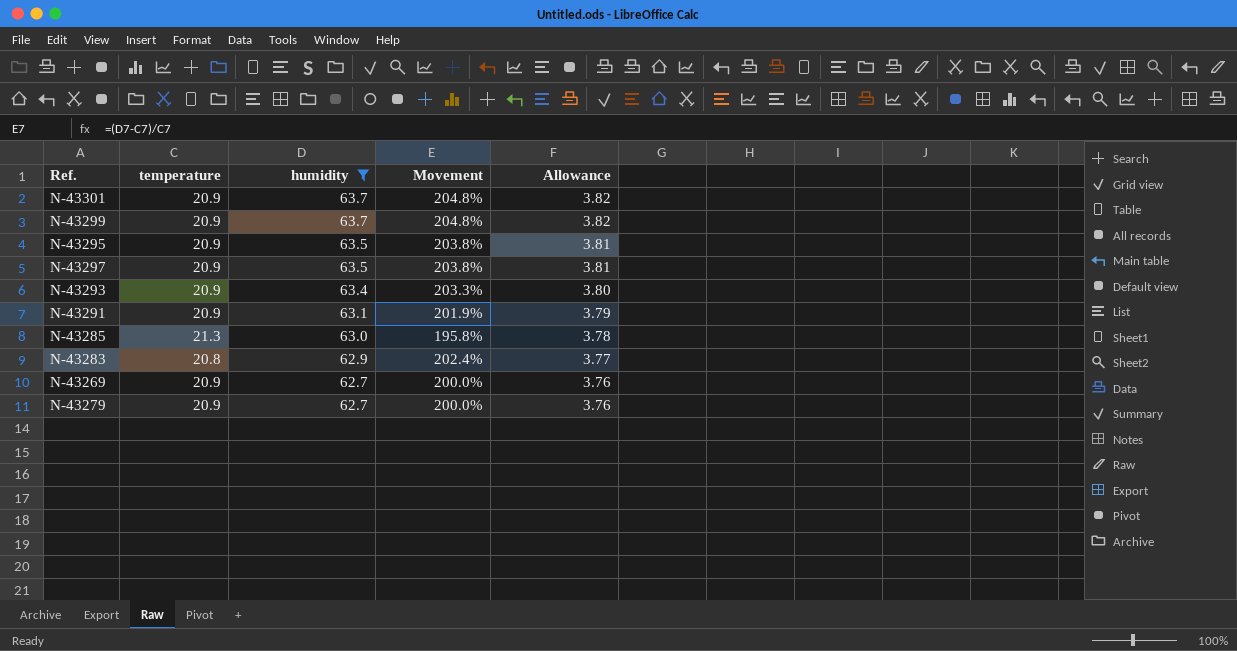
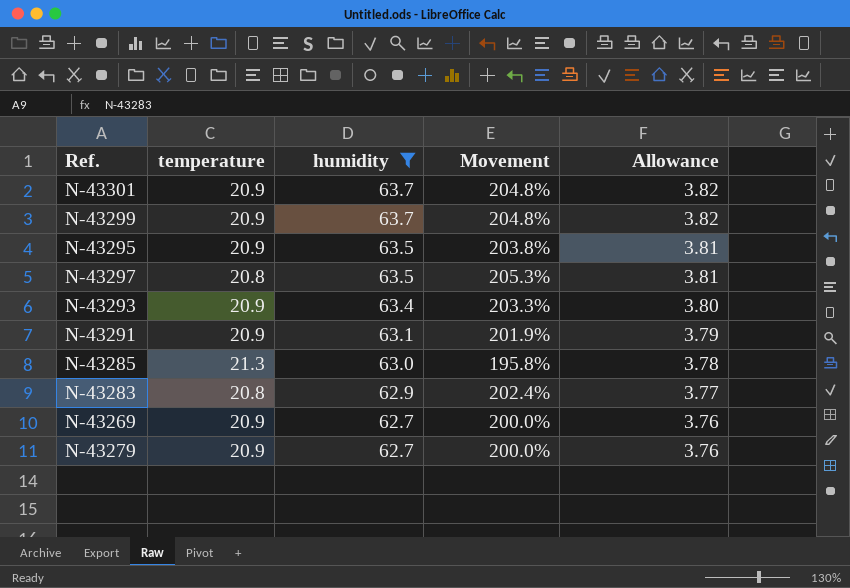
N-43297 | temperature: 20.9 -> 20.8
N-43297 | Movement: 203.8% -> 205.3%

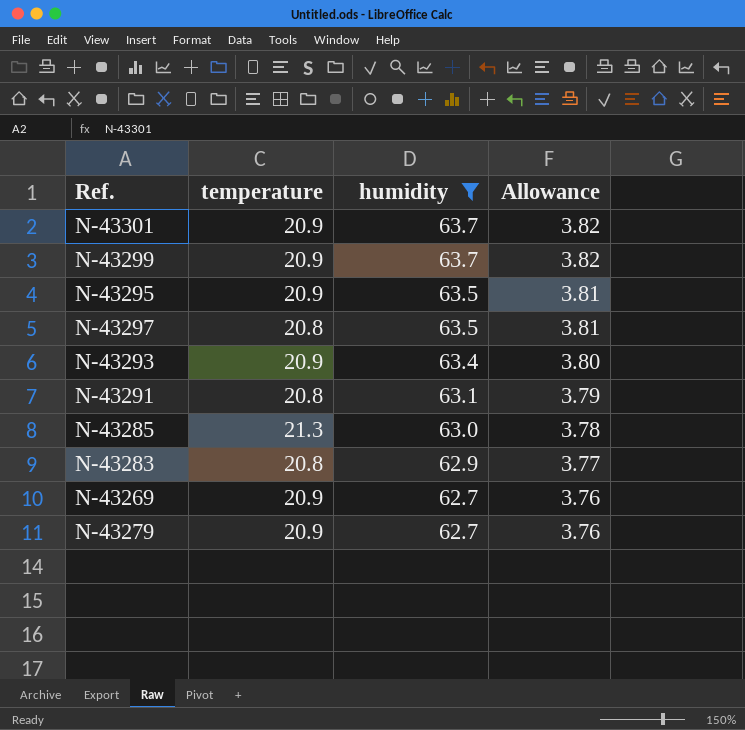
column Movement | formula: ([humidity] - [temperature]) / [temperature] -> none
N-43291 | temperature: 20.9 -> 20.8

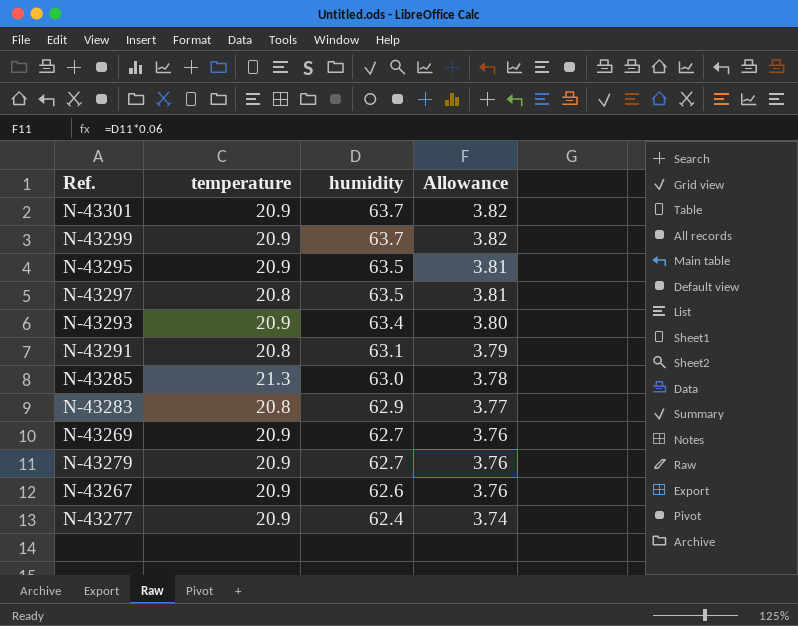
filter: humidity >= 62.7 -> none

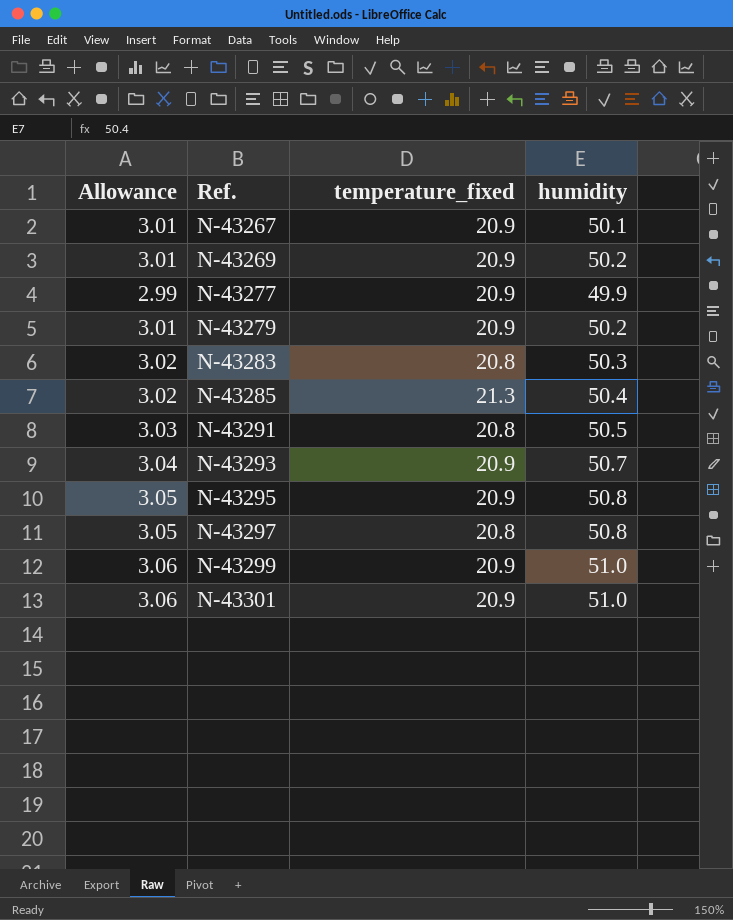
row order: humidity descending -> Ref. ascending
column Allowance | position: 4 -> 1
column name: temperature -> temperature_fixed
N-43267 | Allowance: 3.76 -> 3.01
N-43267 | humidity: 62.6 -> 50.1
N-43269 | Allowance: 3.76 -> 3.01
N-43269 | humidity: 62.7 -> 50.2
N-43277 | Allowance: 3.74 -> 2.99
N-43277 | humidity: 62.4 -> 49.9
N-43279 | Allowance: 3.76 -> 3.01
N-43279 | humidity: 62.7 -> 50.2
N-43283 | Allowance: 3.77 -> 3.02
N-43283 | humidity: 62.9 -> 50.3
N-43285 | Allowance: 3.78 -> 3.02
N-43285 | humidity: 63.0 -> 50.4
N-43291 | Allowance: 3.79 -> 3.03
N-43291 | humidity: 63.1 -> 50.5
N-43293 | Allowance: 3.80 -> 3.04
N-43293 | humidity: 63.4 -> 50.7
N-43295 | Allowance: 3.81 -> 3.05
N-43295 | humidity: 63.5 -> 50.8
N-43297 | Allowance: 3.81 -> 3.05
N-43297 | humidity: 63.5 -> 50.8
N-43299 | Allowance: 3.82 -> 3.06
N-43299 | humidity: 63.7 -> 51.0
N-43301 | Allowance: 3.82 -> 3.06
N-43301 | humidity: 63.7 -> 51.0

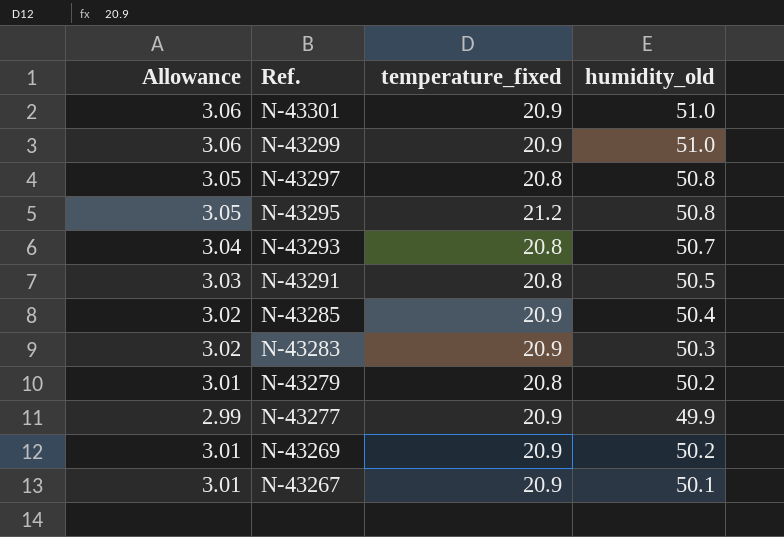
row order: Ref. ascending -> Ref. descending
column name: humidity -> humidity_old
N-43295 | temperature_fixed: 20.9 -> 21.2
N-43293 | temperature_fixed: 20.9 -> 20.8
N-43285 | temperature_fixed: 21.3 -> 20.9
N-43283 | temperature_fixed: 20.8 -> 20.9
N-43279 | temperature_fixed: 20.9 -> 20.8

